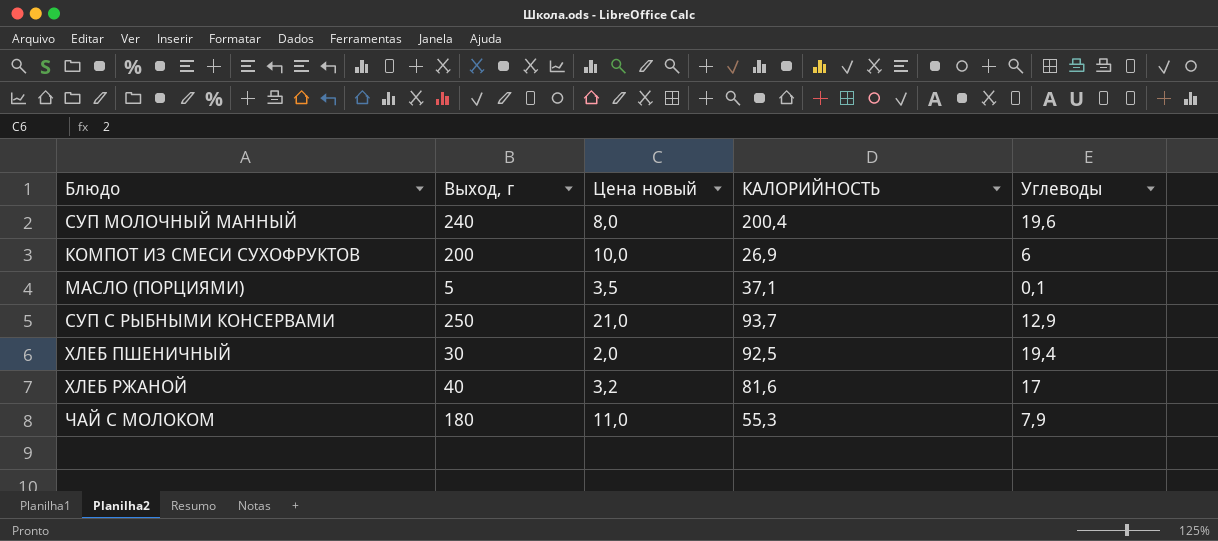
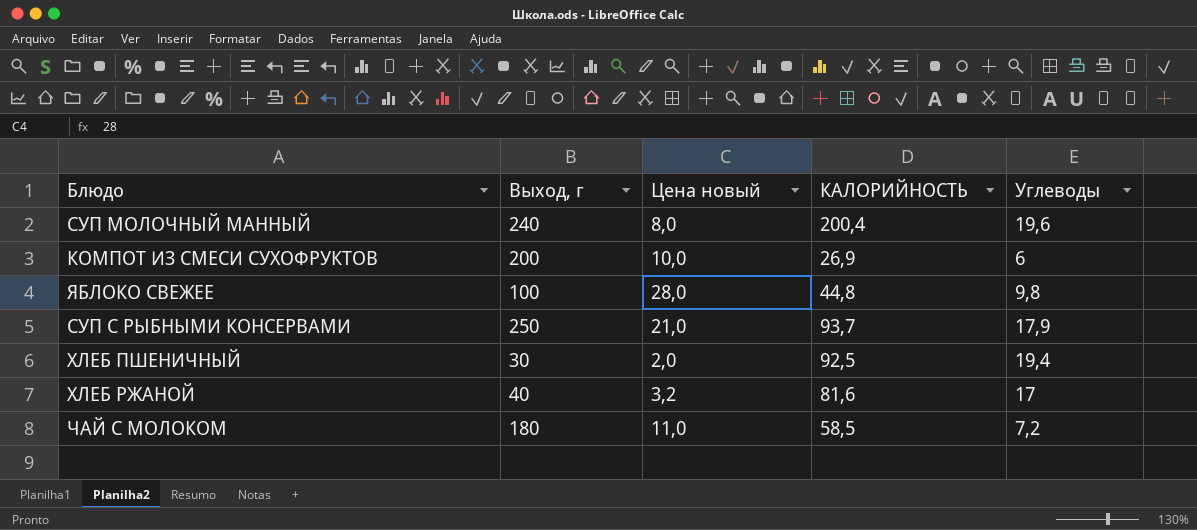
row МАСЛО (ПОРЦИЯМИ): 5 | 3,5 | 37,1 | 0,1 -> none
row ЯБЛОКО СВЕЖЕЕ: none -> 100 | 28,0 | 44,8 | 9,8
СУП С РЫБНЫМИ КОНСЕРВАМИ | Углеводы: 12,9 -> 17,9
ЧАЙ С МОЛОКОМ | КАЛОРИЙНОСТЬ: 55,3 -> 58,5
ЧАЙ С МОЛОКОМ | Углеводы: 7,9 -> 7,2

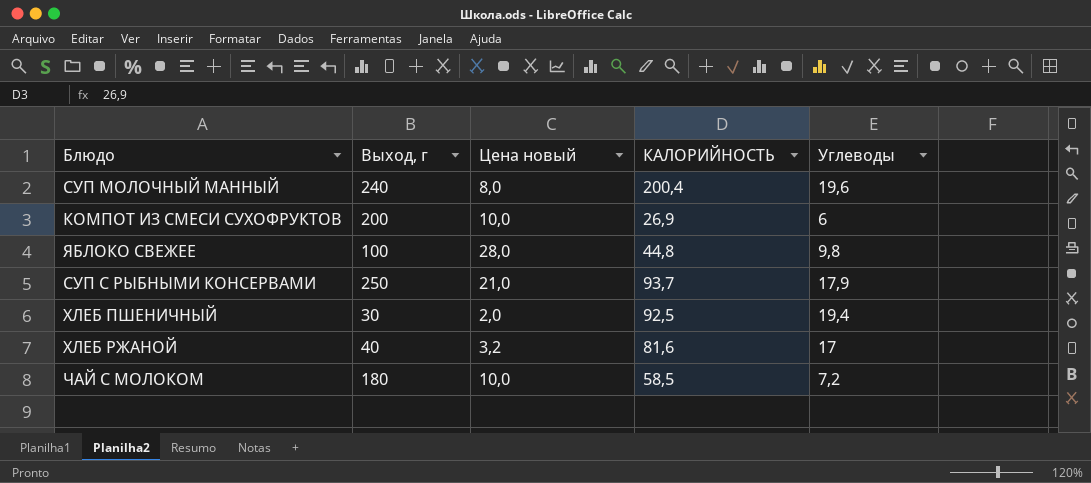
ЧАЙ С МОЛОКОМ | Цена новый: 11,0 -> 10,0

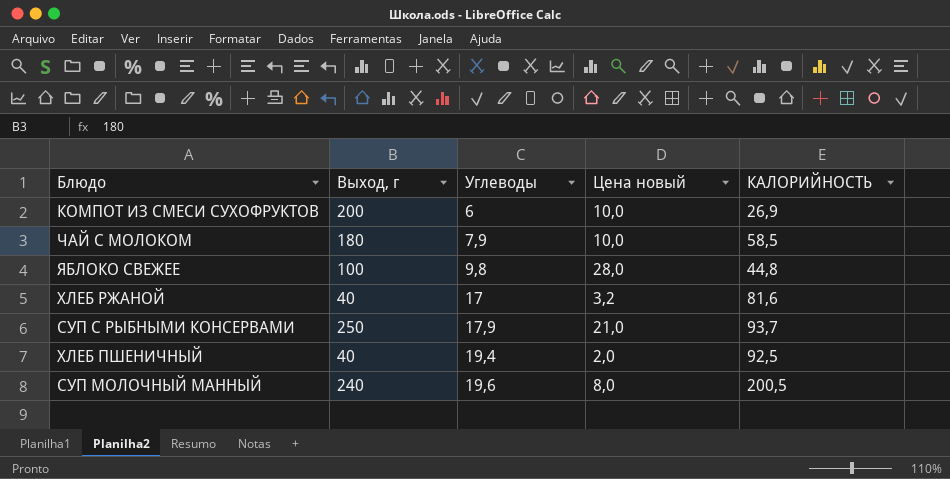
row order: none -> Углеводы ascending
column Углеводы | position: 5 -> 3
ЧАЙ С МОЛОКОМ | Углеводы: 7,2 -> 7,9
ХЛЕБ ПШЕНИЧНЫЙ | Выход, г: 30 -> 40
СУП МОЛОЧНЫЙ МАННЫЙ | КАЛОРИЙНОСТЬ: 200,4 -> 200,5

